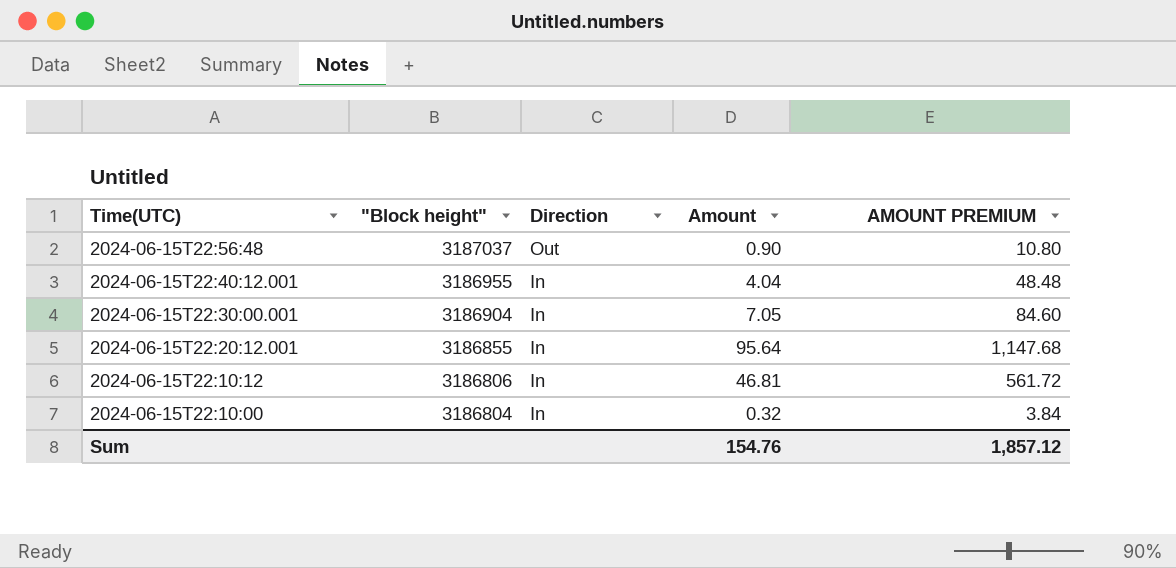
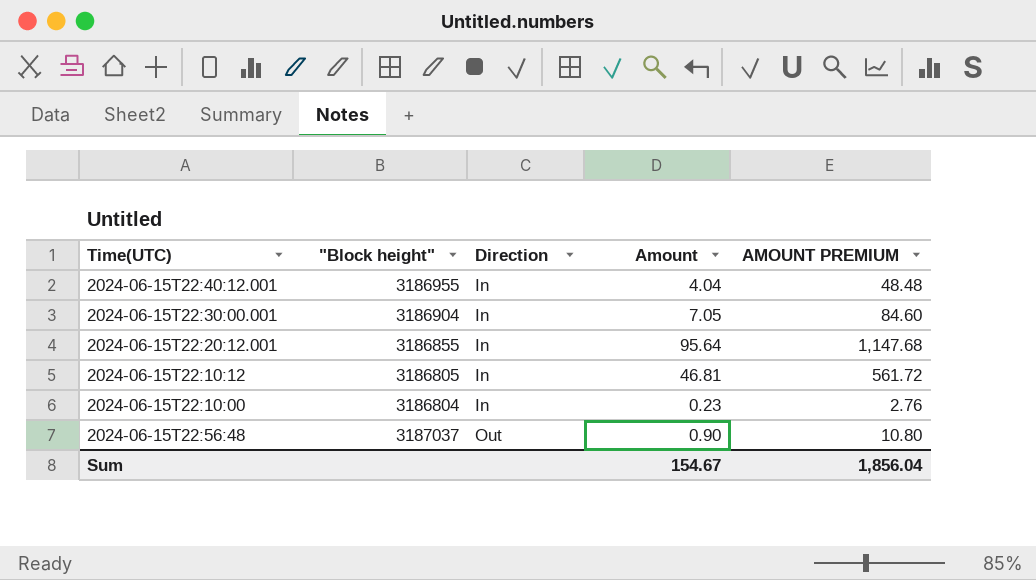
row order: Time(UTC) descending -> Direction ascending
2024-06-15T22:10:12 | "Block height": 3186806 -> 3186805
2024-06-15T22:10:00 | Amount: 0.32 -> 0.23
2024-06-15T22:10:00 | AMOUNT PREMIUM: 3.84 -> 2.76
Sum | Amount: 154.76 -> 154.67
Sum | AMOUNT PREMIUM: 1,857.12 -> 1,856.04

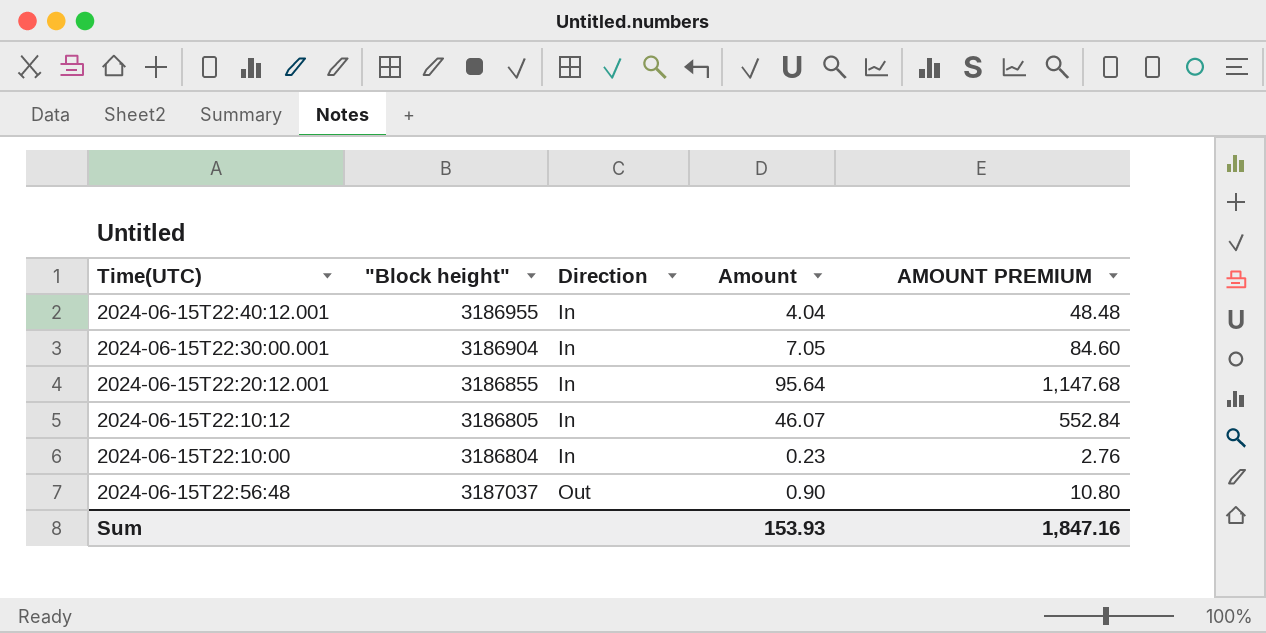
2024-06-15T22:10:12 | Amount: 46.81 -> 46.07
2024-06-15T22:10:12 | AMOUNT PREMIUM: 561.72 -> 552.84
Sum | Amount: 154.67 -> 153.93
Sum | AMOUNT PREMIUM: 1,856.04 -> 1,847.16

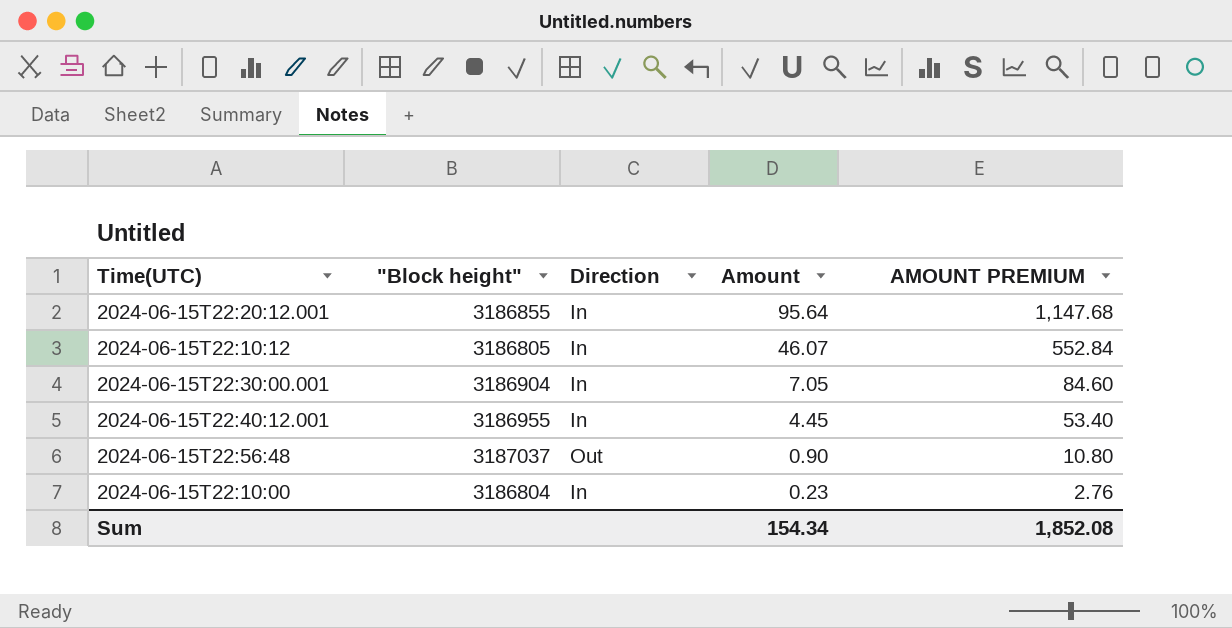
row order: Direction ascending -> Amount descending
2024-06-15T22:40:12.001 | Amount: 4.04 -> 4.45
2024-06-15T22:40:12.001 | AMOUNT PREMIUM: 48.48 -> 53.40
Sum | Amount: 153.93 -> 154.34
Sum | AMOUNT PREMIUM: 1,847.16 -> 1,852.08

